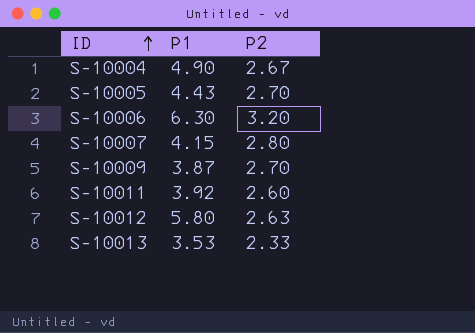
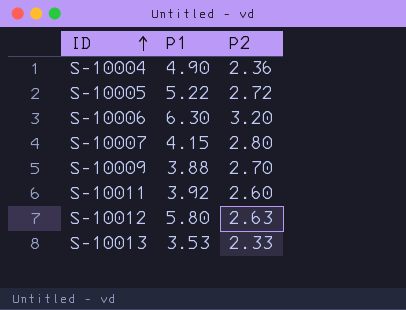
S-10004 | P2: 2.67 -> 2.36
S-10005 | P1: 4.43 -> 5.22
S-10005 | P2: 2.70 -> 2.72
S-10009 | P1: 3.87 -> 3.88

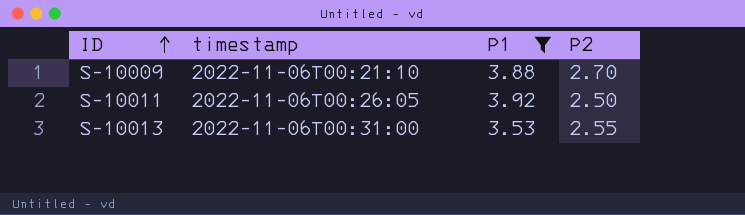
filter: none -> P1 <= 3.92
column timestamp | position: none -> 2
S-10011 | P2: 2.60 -> 2.50
S-10013 | P2: 2.33 -> 2.55

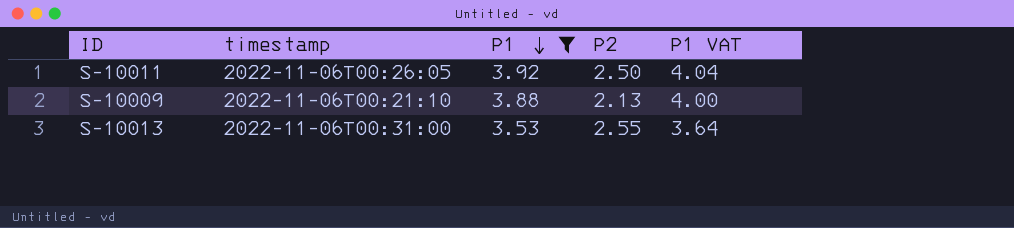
row order: ID ascending -> P1 descending
column P1 VAT | formula: none -> [P1] * 1.03
S-10009 | P2: 2.70 -> 2.13

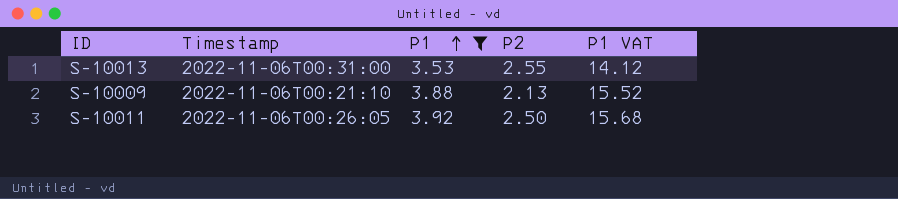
row order: P1 descending -> P1 ascending
column name: timestamp -> Timestamp
column P1 VAT | formula: [P1] * 1.03 -> [P1] * 4

